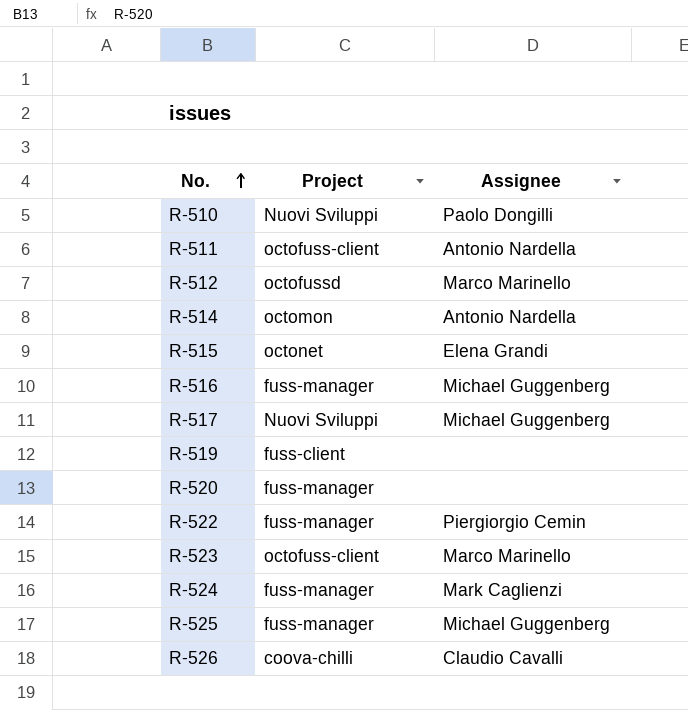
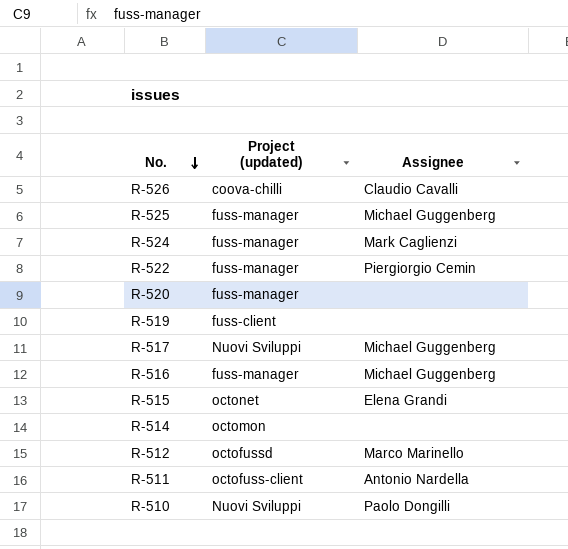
row order: No. ascending -> No. descending
column name: Project -> Project (updated)
row R-523: octofuss-client | Marco Marinello -> none
R-514 | Assignee: Antonio Nardella -> none

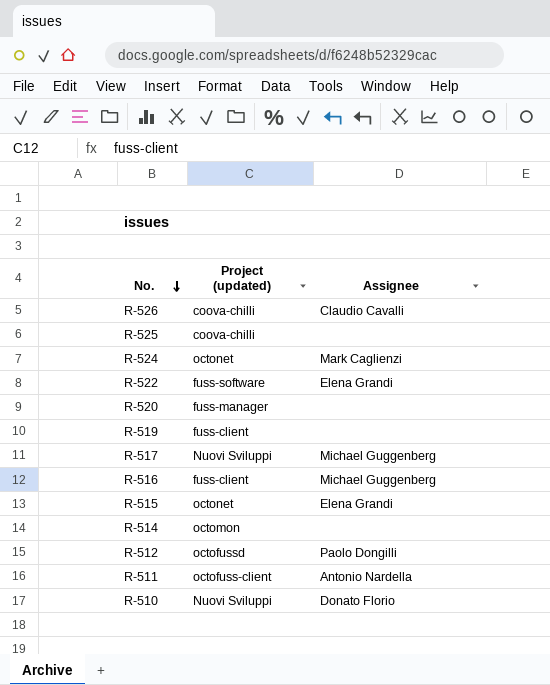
R-525 | Project (updated): fuss-manager -> coova-chilli
R-525 | Assignee: Michael Guggenberg -> none
R-524 | Project (updated): fuss-manager -> octonet
R-522 | Project (updated): fuss-manager -> fuss-software
R-522 | Assignee: Piergiorgio Cemin -> Elena Grandi
R-516 | Project (updated): fuss-manager -> fuss-client
R-512 | Assignee: Marco Marinello -> Paolo Dongilli
R-510 | Assignee: Paolo Dongilli -> Donato Florio

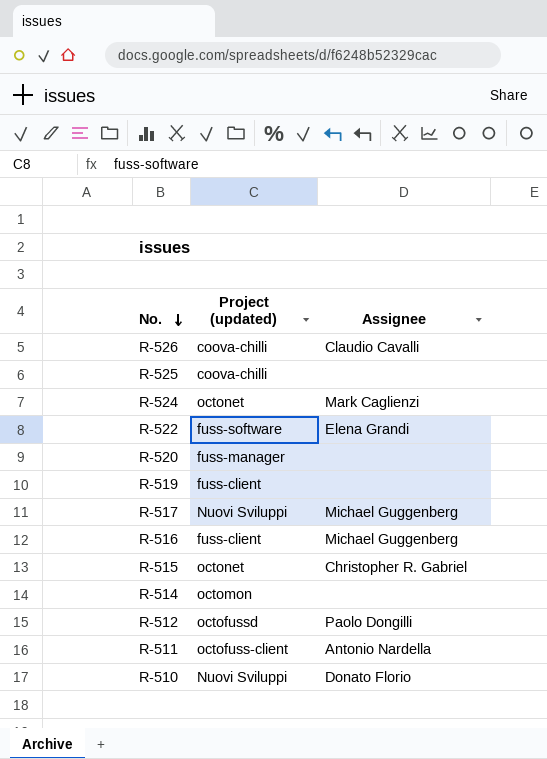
R-515 | Assignee: Elena Grandi -> Christopher R. Gabriel

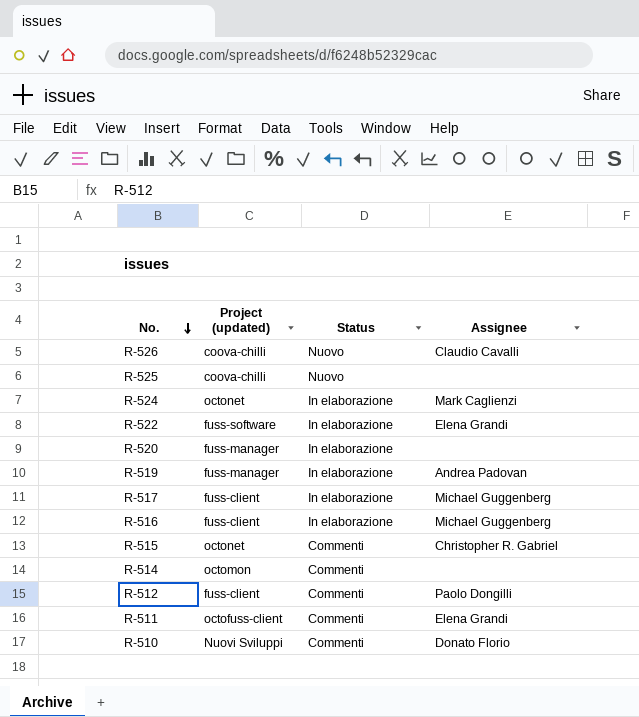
column Status | position: none -> 3
R-519 | Project (updated): fuss-client -> fuss-manager
R-519 | Assignee: none -> Andrea Padovan
R-517 | Project (updated): Nuovi Sviluppi -> fuss-client
R-512 | Project (updated): octofussd -> fuss-client
R-511 | Assignee: Antonio Nardella -> Elena Grandi

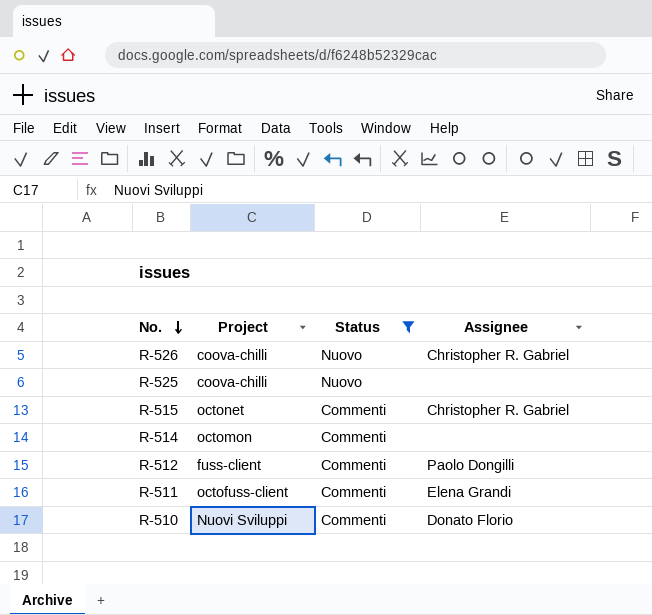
filter: none -> Status != In elaborazione
column name: Project (updated) -> Project
R-526 | Assignee: Claudio Cavalli -> Christopher R. Gabriel

